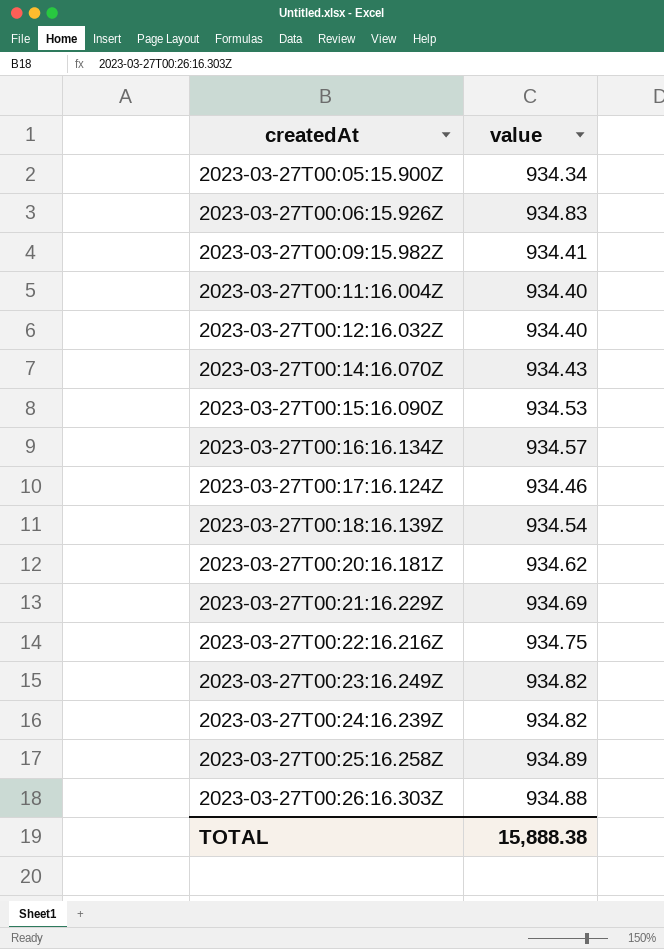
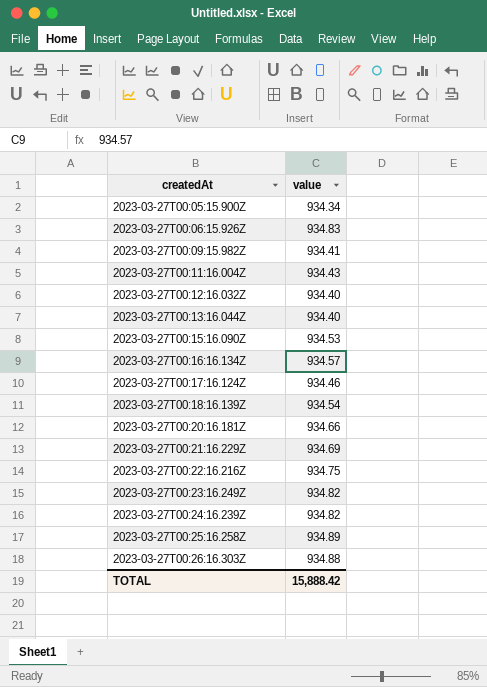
row 2023-03-27T00:14:16.070Z: 934.43 -> none
2023-03-27T00:11:16.004Z | value: 934.40 -> 934.43
row 2023-03-27T00:13:16.044Z: none -> 934.40
2023-03-27T00:20:16.181Z | value: 934.62 -> 934.66
TOTAL | value: 15,888.38 -> 15,888.42

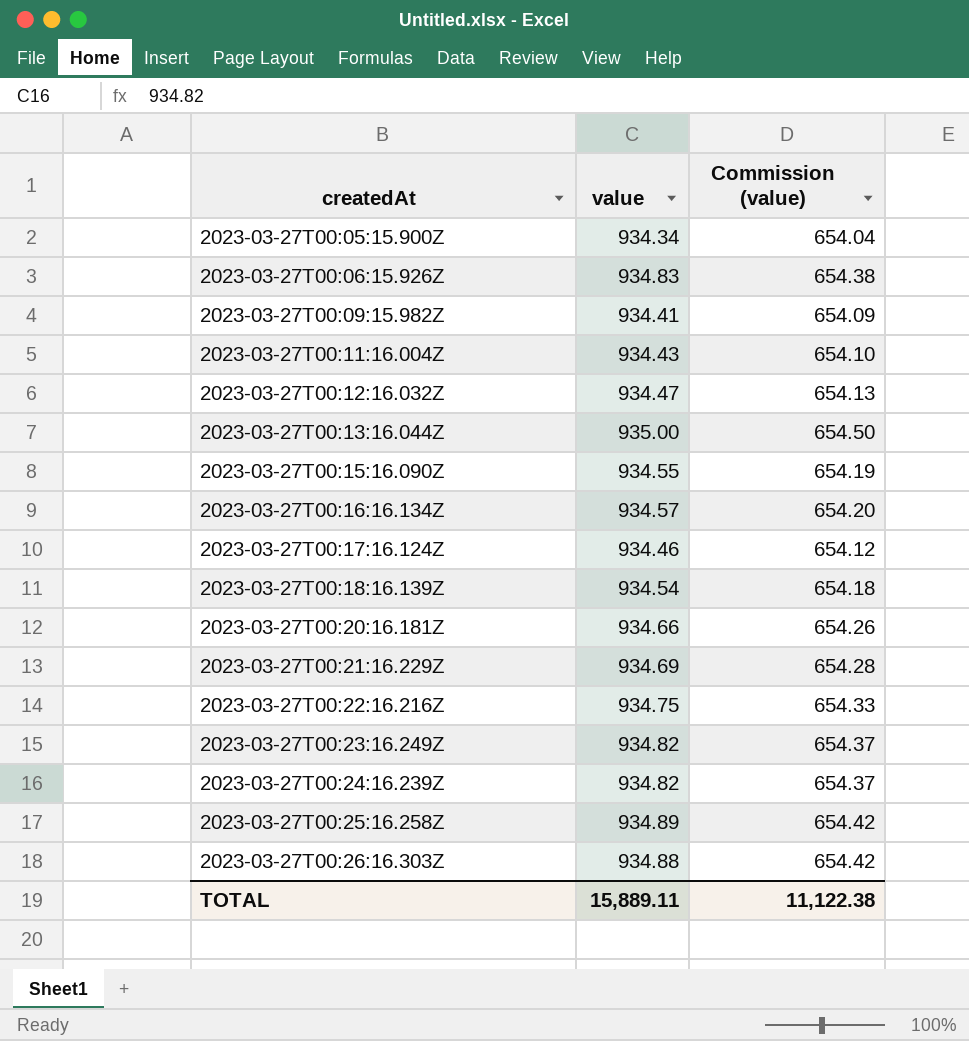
column Commission (value) | formula: none -> [value] * 0.7
2023-03-27T00:12:16.032Z | value: 934.40 -> 934.47
2023-03-27T00:13:16.044Z | value: 934.40 -> 935.00
2023-03-27T00:15:16.090Z | value: 934.53 -> 934.55
TOTAL | value: 15,888.42 -> 15,889.11

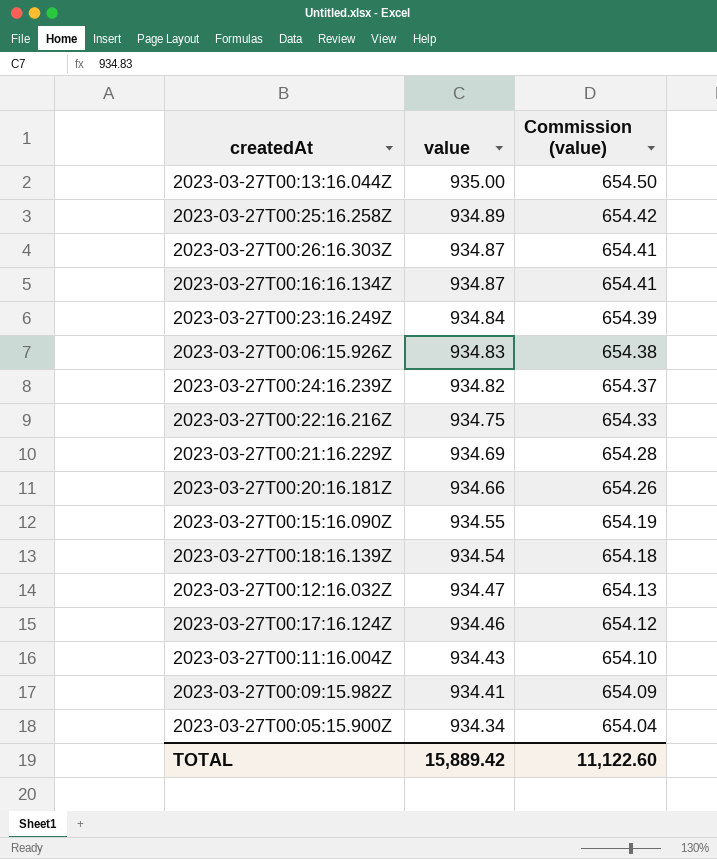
row order: createdAt ascending -> value descending
2023-03-27T00:26:16.303Z | value: 934.88 -> 934.87
2023-03-27T00:26:16.303Z | Commission (value): 654.42 -> 654.41
2023-03-27T00:16:16.134Z | value: 934.57 -> 934.87
2023-03-27T00:16:16.134Z | Commission (value): 654.20 -> 654.41
2023-03-27T00:23:16.249Z | value: 934.82 -> 934.84
2023-03-27T00:23:16.249Z | Commission (value): 654.37 -> 654.39
TOTAL | value: 15,889.11 -> 15,889.42
TOTAL | Commission (value): 11,122.38 -> 11,122.60

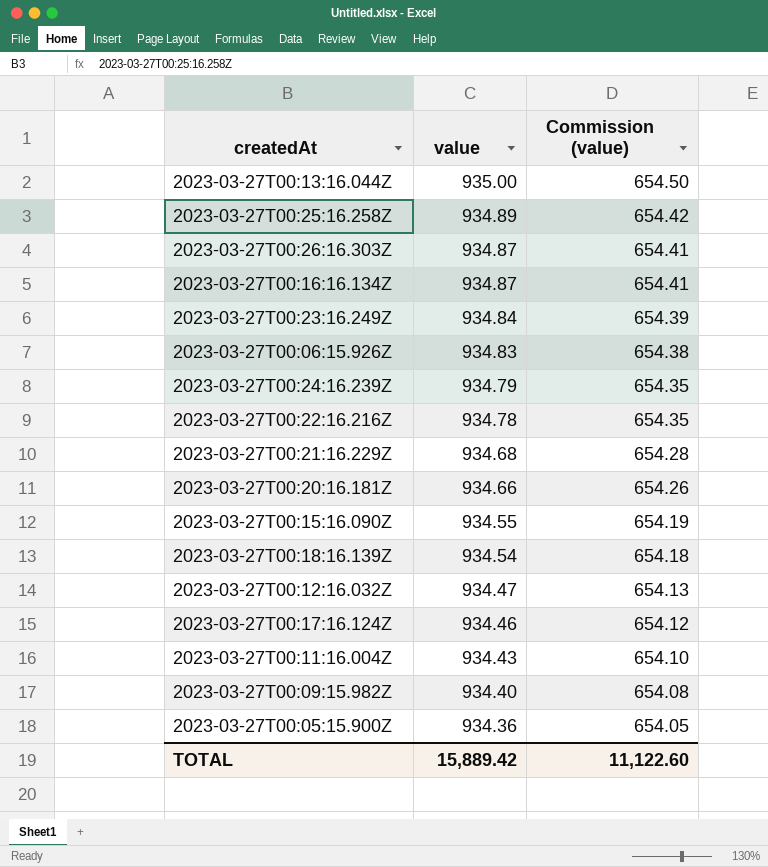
2023-03-27T00:24:16.239Z | value: 934.82 -> 934.79
2023-03-27T00:24:16.239Z | Commission (value): 654.37 -> 654.35
2023-03-27T00:22:16.216Z | value: 934.75 -> 934.78
2023-03-27T00:22:16.216Z | Commission (value): 654.33 -> 654.35
2023-03-27T00:21:16.229Z | value: 934.69 -> 934.68
2023-03-27T00:09:15.982Z | value: 934.41 -> 934.40
2023-03-27T00:09:15.982Z | Commission (value): 654.09 -> 654.08
2023-03-27T00:05:15.900Z | value: 934.34 -> 934.36
2023-03-27T00:05:15.900Z | Commission (value): 654.04 -> 654.05

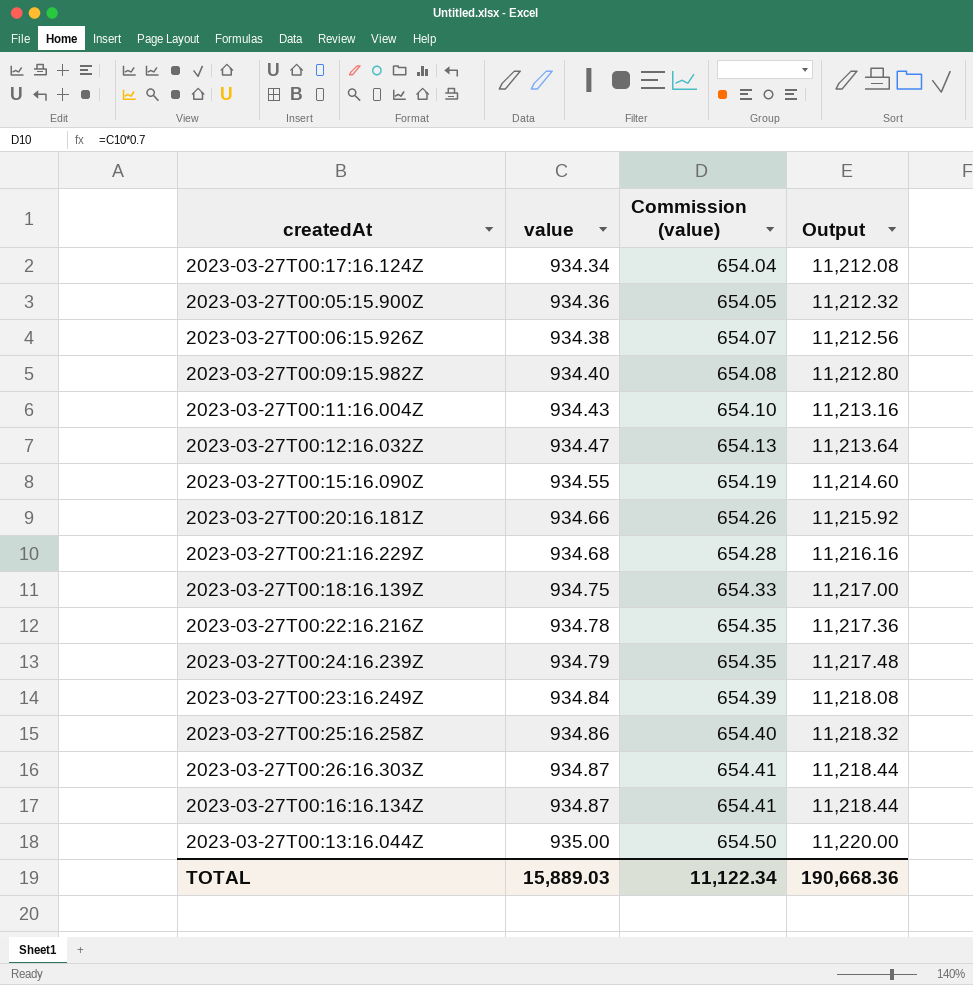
row order: value descending -> value ascending
column Output | formula: none -> [value] * 12
2023-03-27T00:17:16.124Z | value: 934.46 -> 934.34
2023-03-27T00:17:16.124Z | Commission (value): 654.12 -> 654.04
2023-03-27T00:06:15.926Z | value: 934.83 -> 934.38
2023-03-27T00:06:15.926Z | Commission (value): 654.38 -> 654.07
2023-03-27T00:18:16.139Z | value: 934.54 -> 934.75
2023-03-27T00:18:16.139Z | Commission (value): 654.18 -> 654.33
2023-03-27T00:25:16.258Z | value: 934.89 -> 934.86
2023-03-27T00:25:16.258Z | Commission (value): 654.42 -> 654.40
TOTAL | value: 15,889.42 -> 15,889.03
TOTAL | Commission (value): 11,122.60 -> 11,122.34

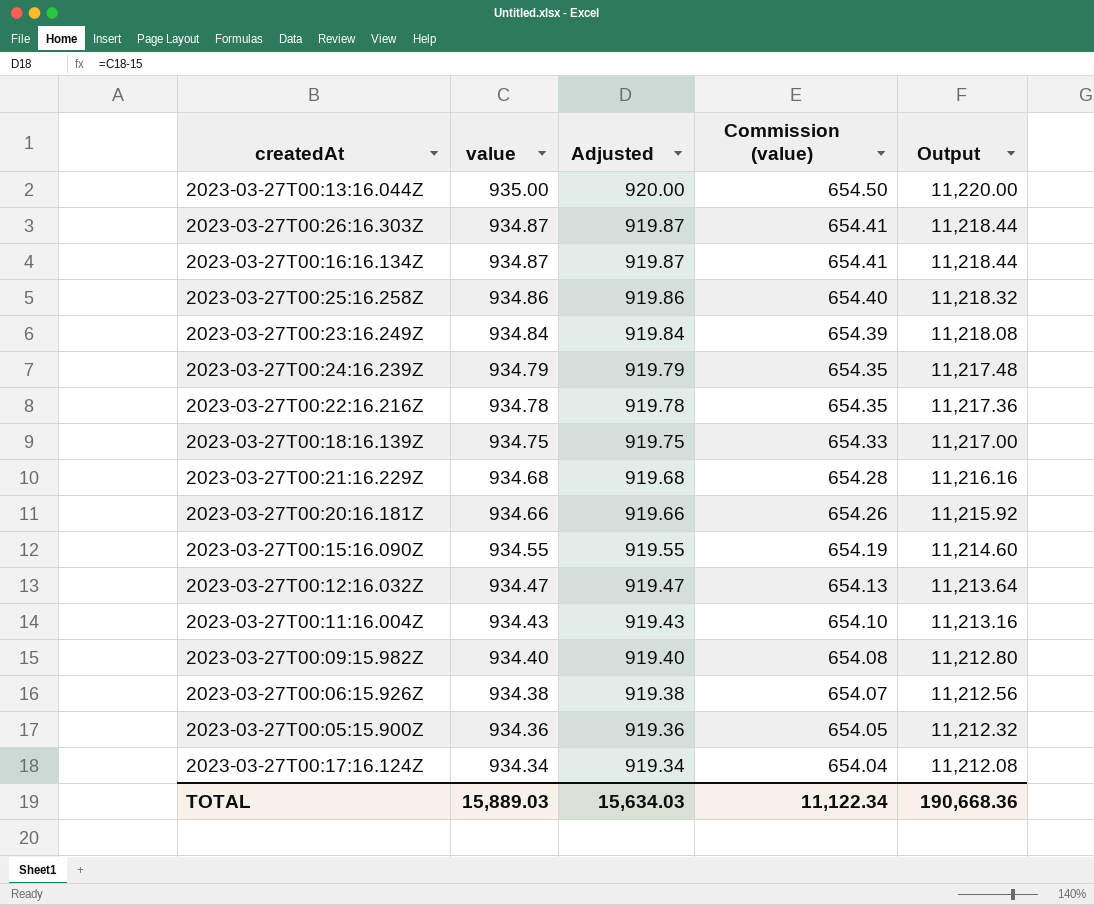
row order: value ascending -> value descending
column Adjusted | formula: none -> [value] - 15

